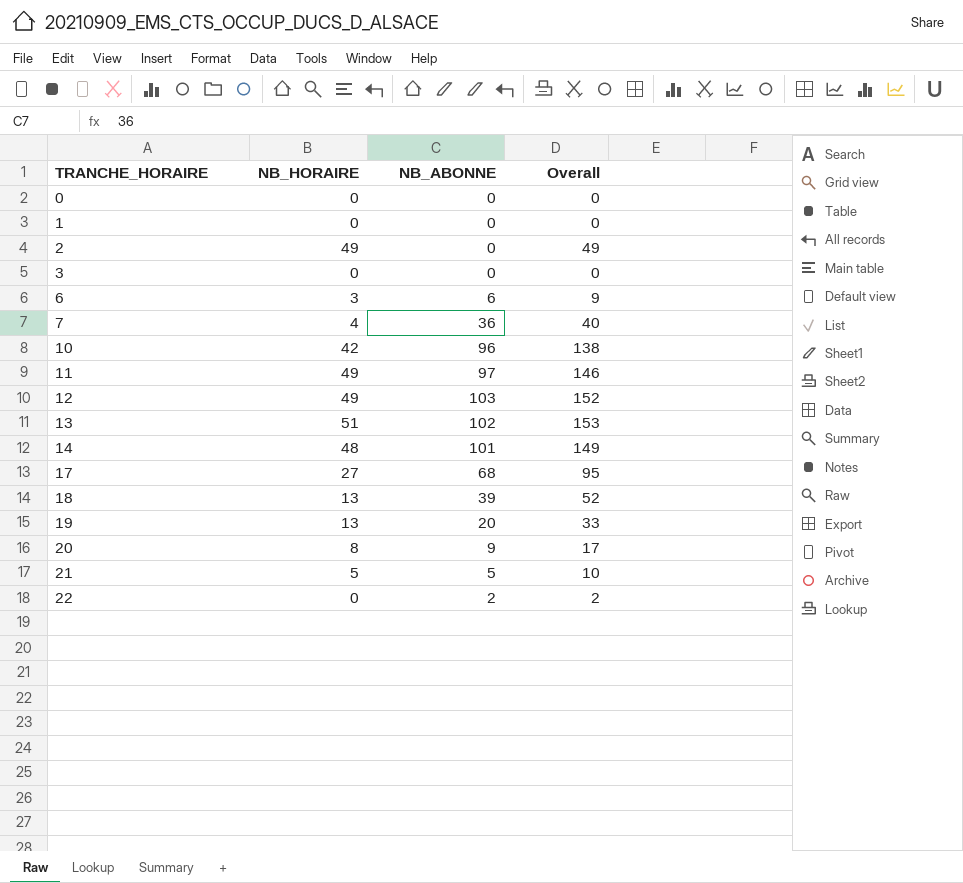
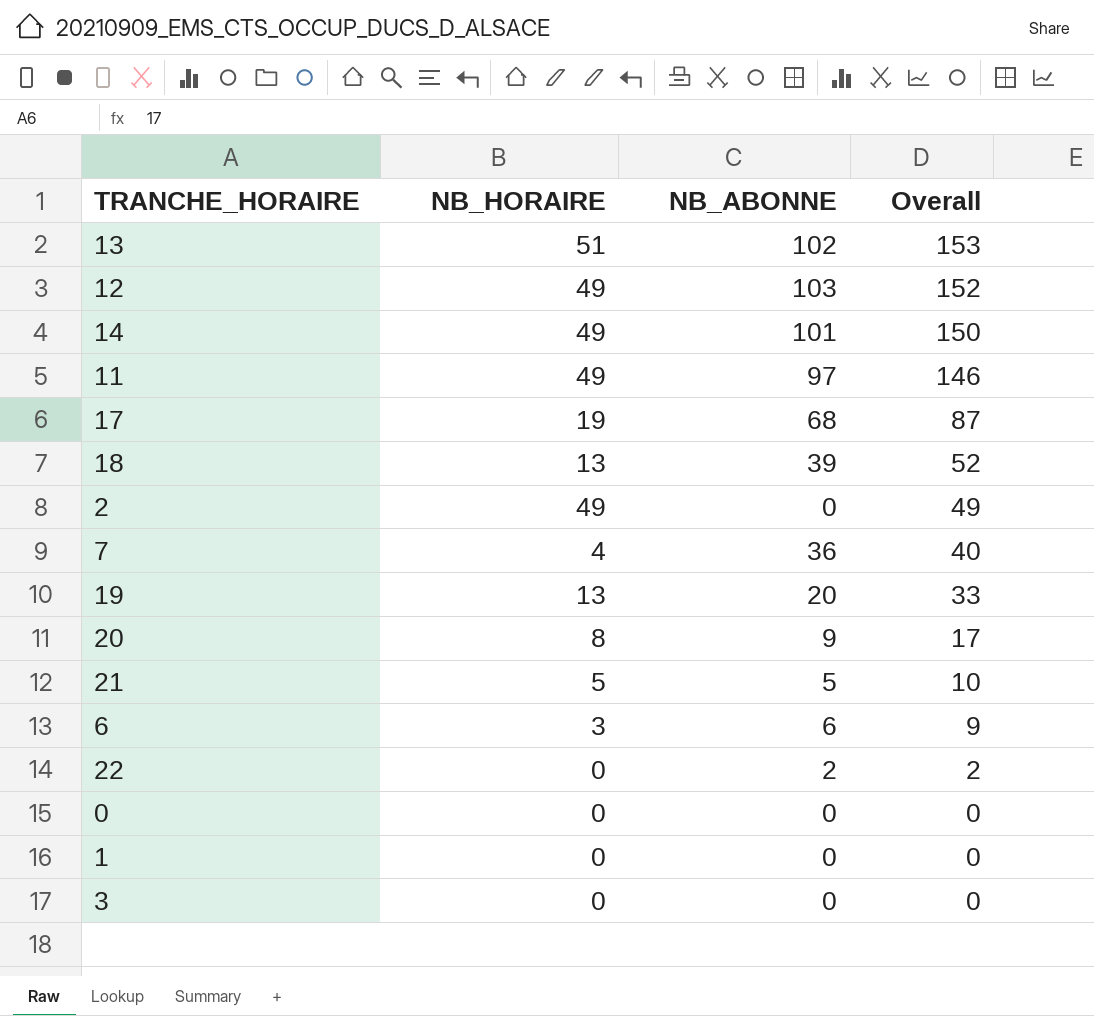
row order: TRANCHE_HORAIRE ascending -> Overall descending
row 10: 42 | 96 | 138 -> none
14 | NB_HORAIRE: 48 -> 49
14 | Overall: 149 -> 150
17 | NB_HORAIRE: 27 -> 19
17 | Overall: 95 -> 87

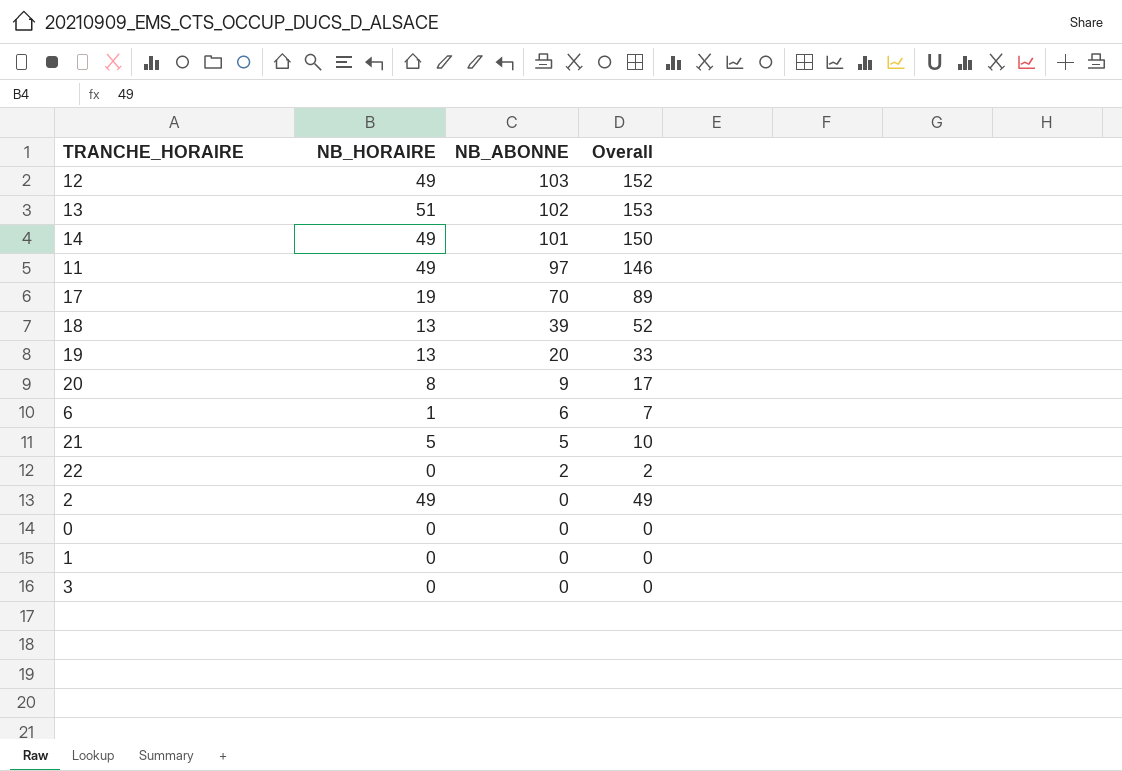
row order: Overall descending -> NB_ABONNE descending
row 7: 4 | 36 | 40 -> none
17 | NB_ABONNE: 68 -> 70
17 | Overall: 87 -> 89
6 | NB_HORAIRE: 3 -> 1
6 | Overall: 9 -> 7

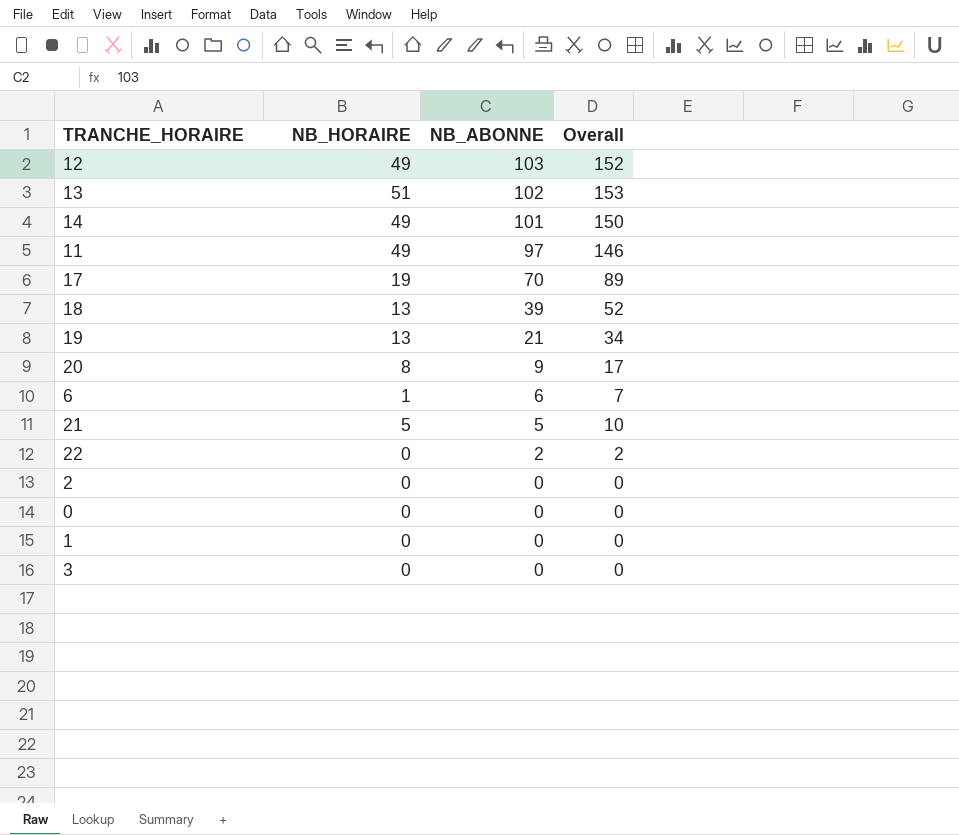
19 | NB_ABONNE: 20 -> 21
19 | Overall: 33 -> 34
2 | NB_HORAIRE: 49 -> 0
2 | Overall: 49 -> 0

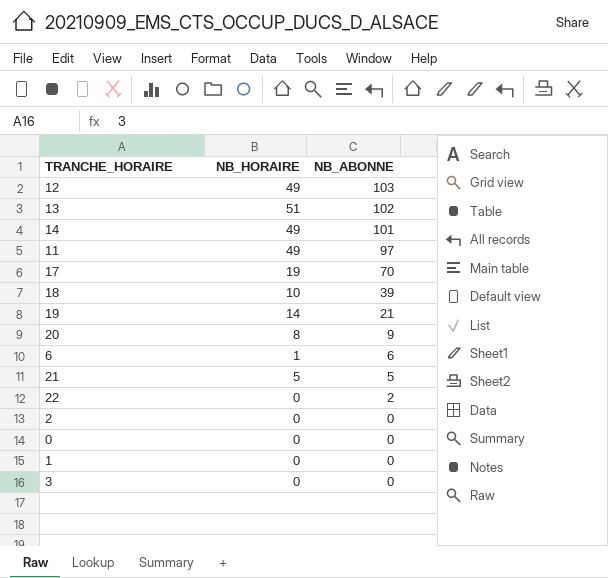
column Overall | formula: [NB_HORAIRE] + [NB_ABONNE] -> none
18 | NB_HORAIRE: 13 -> 10
19 | NB_HORAIRE: 13 -> 14

